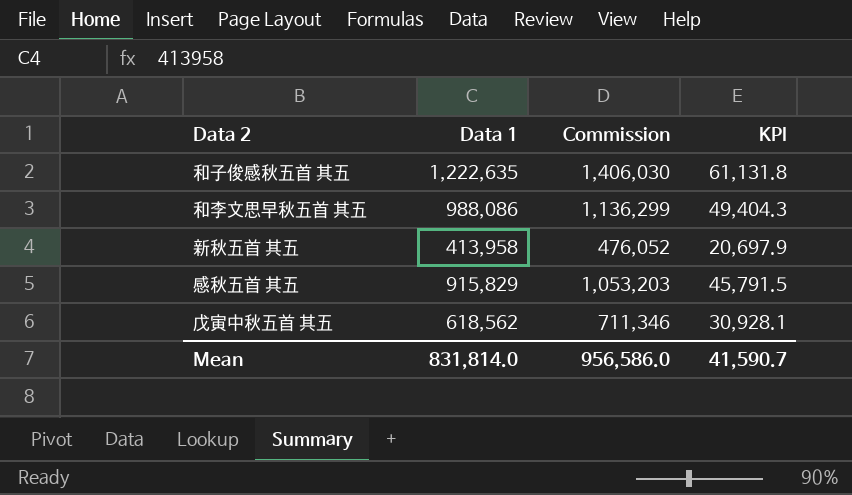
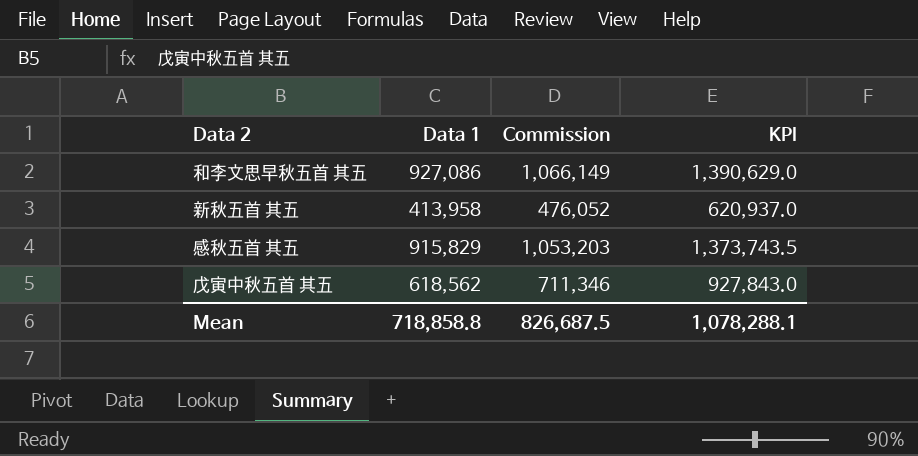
column KPI | formula: [Data 1] * 0.05 -> [Data 1] * 1.5
row 和子俊感秋五首 其五: 1,222,635 | 1,406,030 | 61,131.8 -> none
和李文思早秋五首 其五 | Data 1: 988,086 -> 927,086
和李文思早秋五首 其五 | Commission: 1,136,299 -> 1,066,149
Mean | Data 1: 831,814.0 -> 718,858.8
Mean | Commission: 956,586.0 -> 826,687.5
Mean | KPI: 41,590.7 -> 1,078,288.1

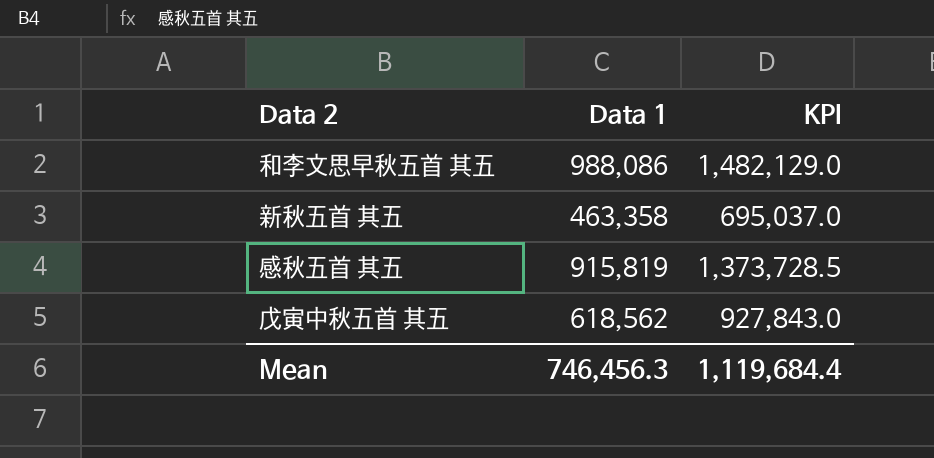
column Commission | formula: [Data 1] * 1.15 -> none
和李文思早秋五首 其五 | Data 1: 927,086 -> 988,086
和李文思早秋五首 其五 | KPI: 1,390,629.0 -> 1,482,129.0
新秋五首 其五 | Data 1: 413,958 -> 463,358
新秋五首 其五 | KPI: 620,937.0 -> 695,037.0
感秋五首 其五 | Data 1: 915,829 -> 915,819
感秋五首 其五 | KPI: 1,373,743.5 -> 1,373,728.5
Mean | Data 1: 718,858.8 -> 746,456.3
Mean | KPI: 1,078,288.1 -> 1,119,684.4

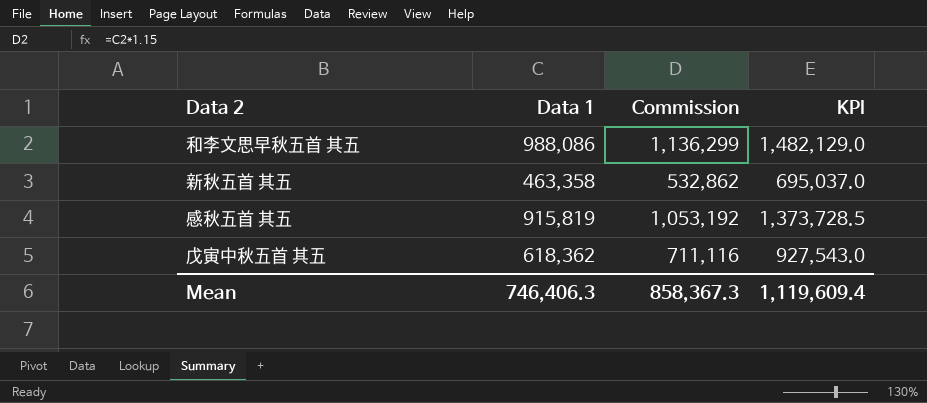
column Commission | formula: none -> [Data 1] * 1.15
戊寅中秋五首 其五 | Data 1: 618,562 -> 618,362
戊寅中秋五首 其五 | KPI: 927,843.0 -> 927,543.0
Mean | Data 1: 746,456.3 -> 746,406.3
Mean | KPI: 1,119,684.4 -> 1,119,609.4

